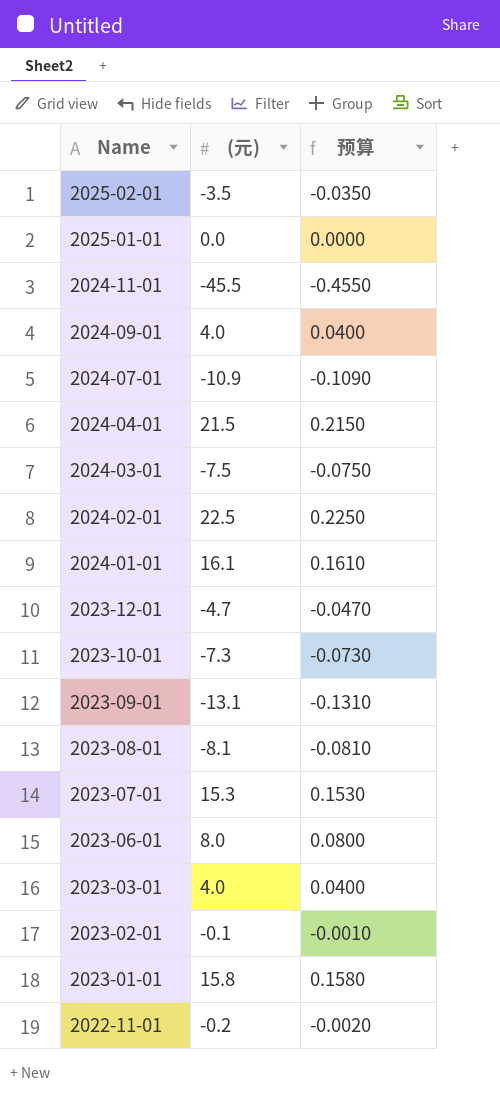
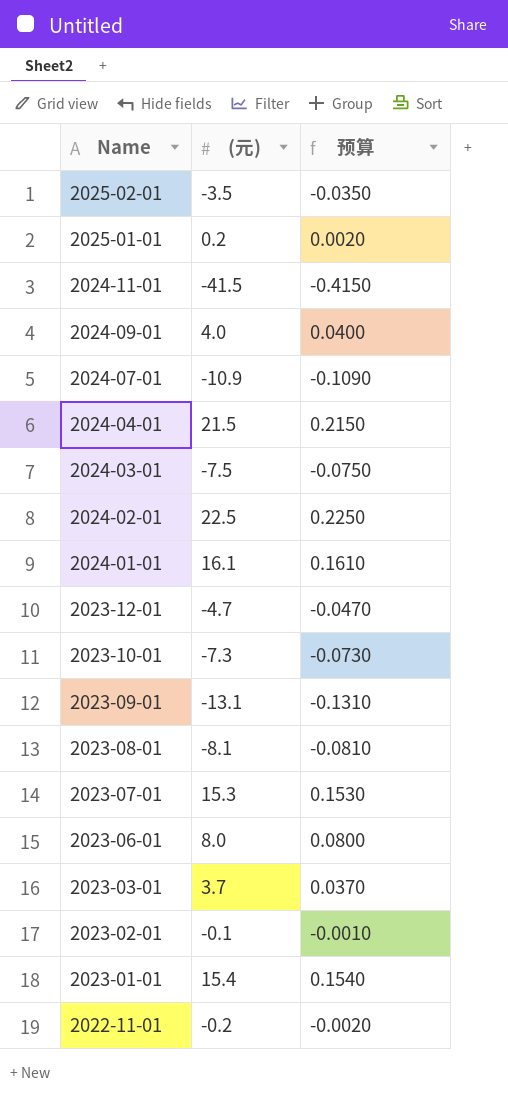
2025-01-01 | (元): 0.0 -> 0.2
2025-01-01 | 预算: 0.0000 -> 0.0020
2024-11-01 | (元): -45.5 -> -41.5
2024-11-01 | 预算: -0.4550 -> -0.4150
2023-03-01 | (元): 4.0 -> 3.7
2023-03-01 | 预算: 0.0400 -> 0.0370
2023-01-01 | (元): 15.8 -> 15.4
2023-01-01 | 预算: 0.1580 -> 0.1540

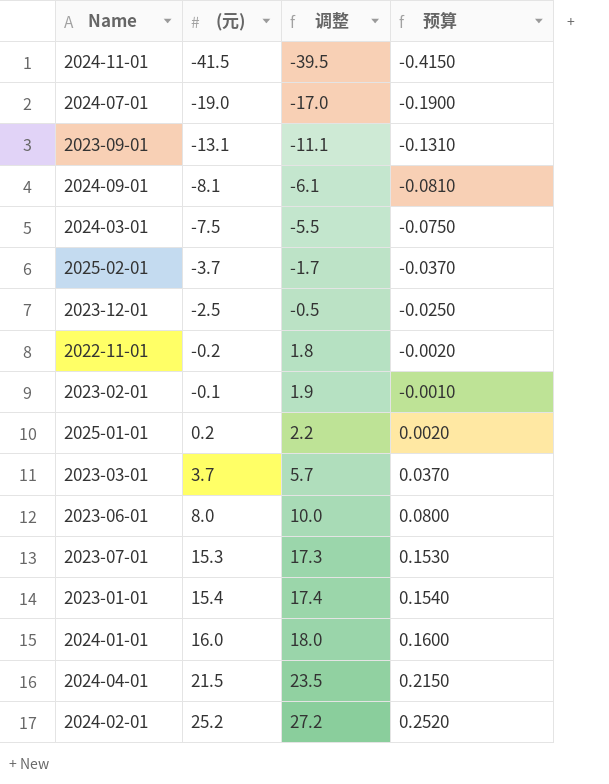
row order: Name descending -> (元) ascending
column 调整 | formula: none -> [(元)] + 2
row 2023-10-01: -7.3 | -0.0730 -> none
row 2023-08-01: -8.1 | -0.0810 -> none
2024-07-01 | (元): -10.9 -> -19.0
2024-07-01 | 预算: -0.1090 -> -0.1900
2024-09-01 | (元): 4.0 -> -8.1
2024-09-01 | 预算: 0.0400 -> -0.0810
2025-02-01 | (元): -3.5 -> -3.7
2025-02-01 | 预算: -0.0350 -> -0.0370
2023-12-01 | (元): -4.7 -> -2.5
2023-12-01 | 预算: -0.0470 -> -0.0250
2024-01-01 | (元): 16.1 -> 16.0
2024-01-01 | 预算: 0.1610 -> 0.1600
2024-02-01 | (元): 22.5 -> 25.2
2024-02-01 | 预算: 0.2250 -> 0.2520

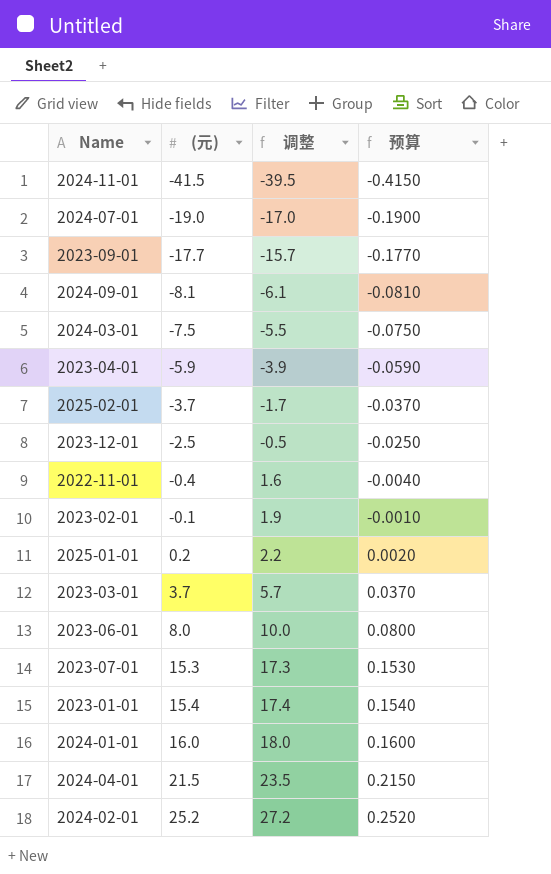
2023-09-01 | (元): -13.1 -> -17.7
2023-09-01 | 调整: -11.1 -> -15.7
2023-09-01 | 预算: -0.1310 -> -0.1770
row 2023-04-01: none -> -5.9 | -3.9 | -0.0590
2022-11-01 | (元): -0.2 -> -0.4
2022-11-01 | 调整: 1.8 -> 1.6
2022-11-01 | 预算: -0.0020 -> -0.0040

